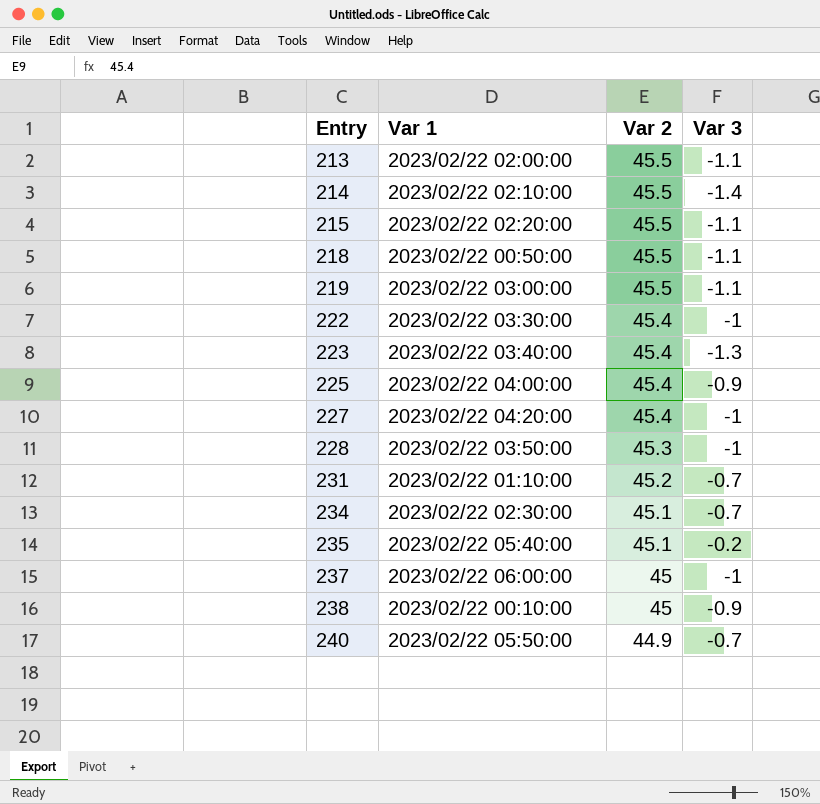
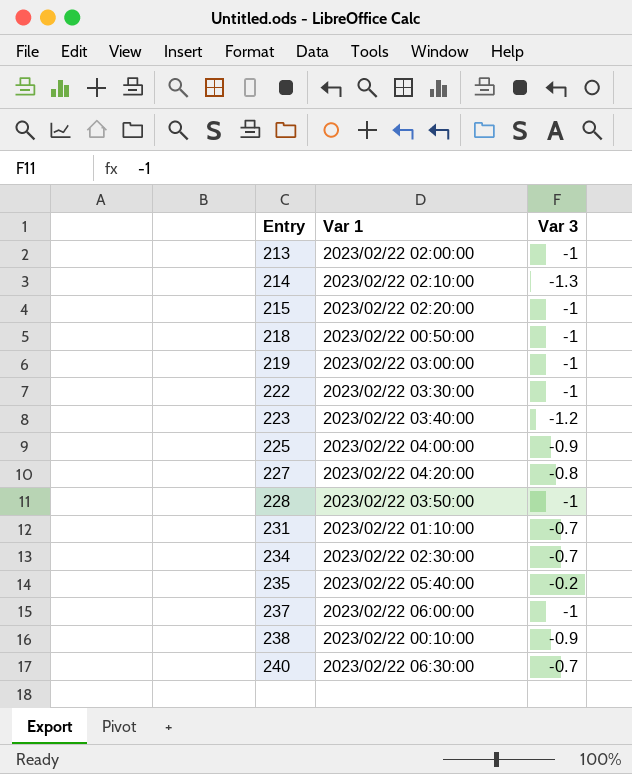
column Var 2 | position: 3 -> none
213 | Var 3: -1.1 -> -1
214 | Var 3: -1.4 -> -1.3
215 | Var 3: -1.1 -> -1
218 | Var 3: -1.1 -> -1
219 | Var 3: -1.1 -> -1
223 | Var 3: -1.3 -> -1.2
227 | Var 3: -1 -> -0.8
240 | Var 1: 2023/02/22 05:50:00 -> 2023/02/22 06:30:00

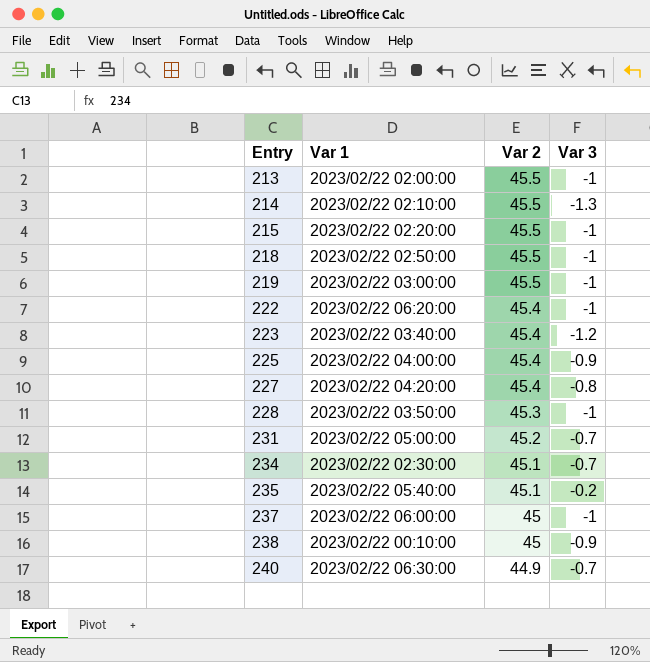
column Var 2 | position: none -> 3
218 | Var 1: 2023/02/22 00:50:00 -> 2023/02/22 02:50:00
222 | Var 1: 2023/02/22 03:30:00 -> 2023/02/22 06:20:00
231 | Var 1: 2023/02/22 01:10:00 -> 2023/02/22 05:00:00

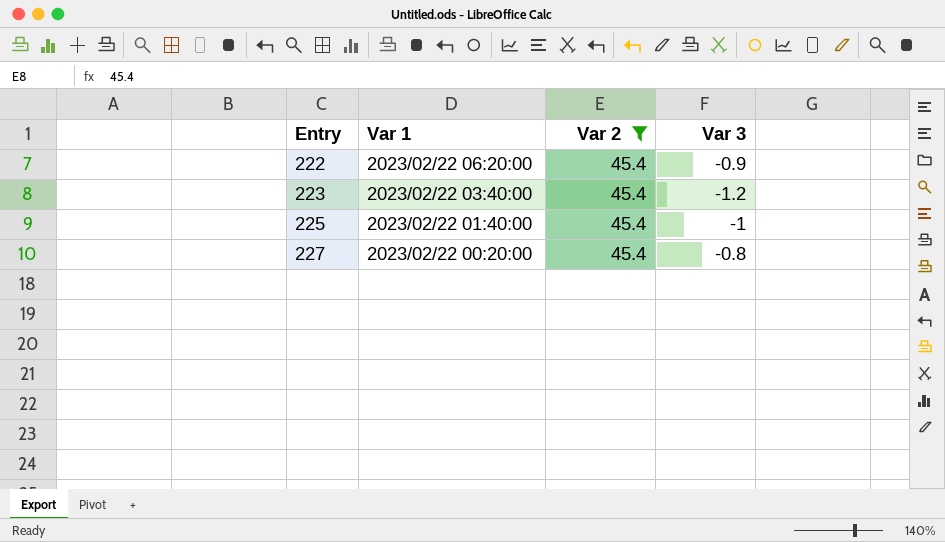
filter: none -> Var 2 = 45.4
222 | Var 3: -1 -> -0.9
225 | Var 1: 2023/02/22 04:00:00 -> 2023/02/22 01:40:00
225 | Var 3: -0.9 -> -1
227 | Var 1: 2023/02/22 04:20:00 -> 2023/02/22 00:20:00

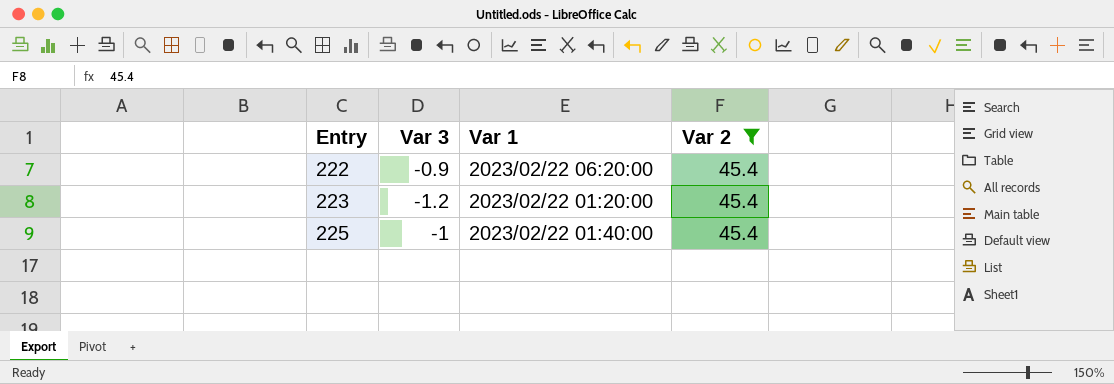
column Var 3 | position: 4 -> 2
row 227: 2023/02/22 00:20:00 | 45.4 | -0.8 -> none
223 | Var 1: 2023/02/22 03:40:00 -> 2023/02/22 01:20:00

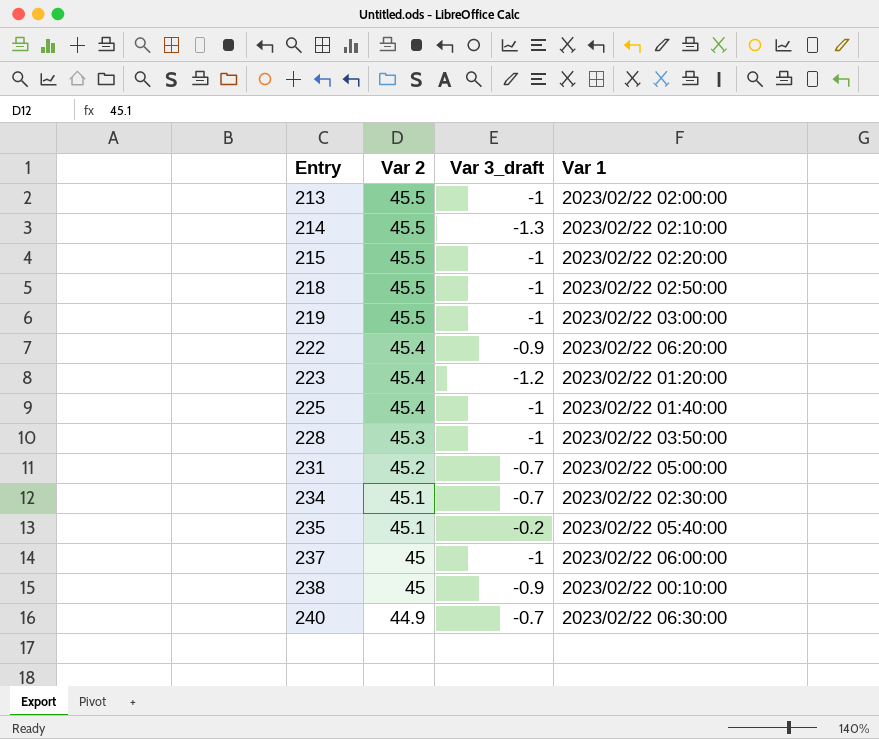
filter: Var 2 = 45.4 -> none
column Var 2 | position: 4 -> 2
column name: Var 3 -> Var 3_draft

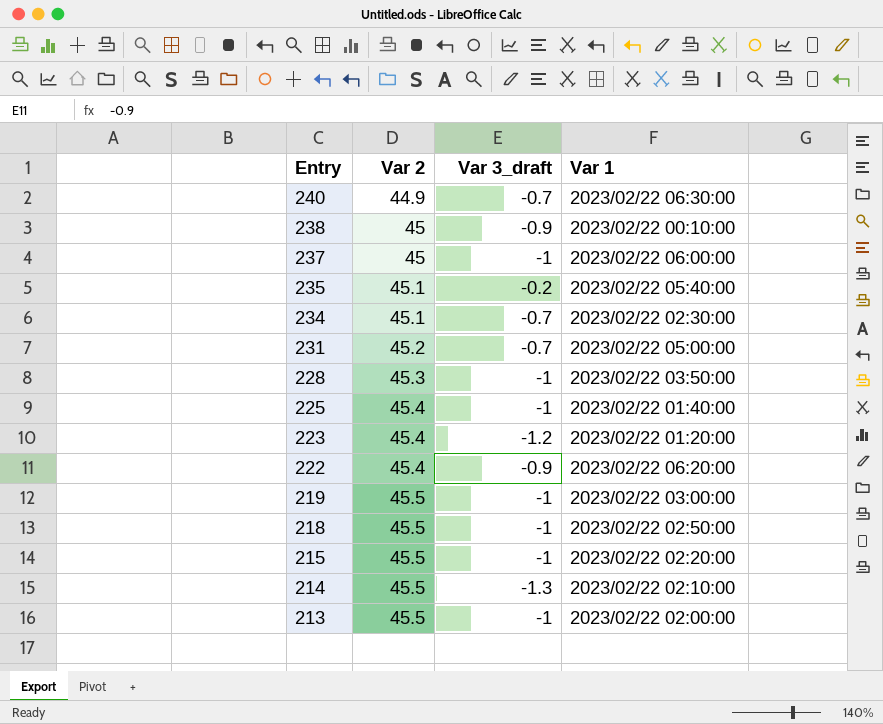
row order: Entry ascending -> Entry descending

